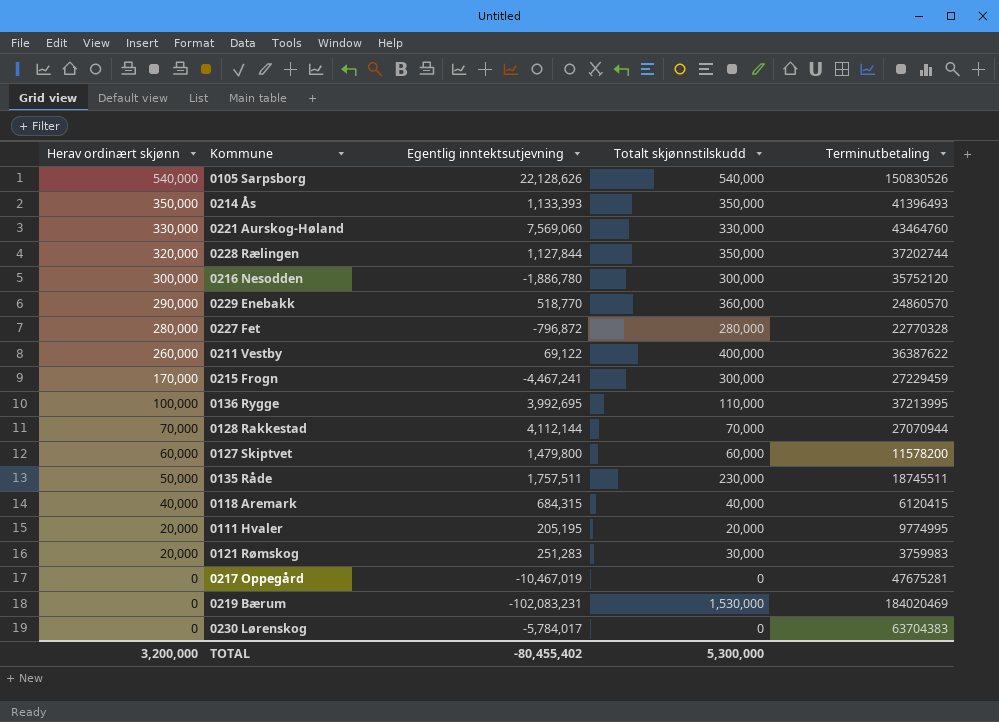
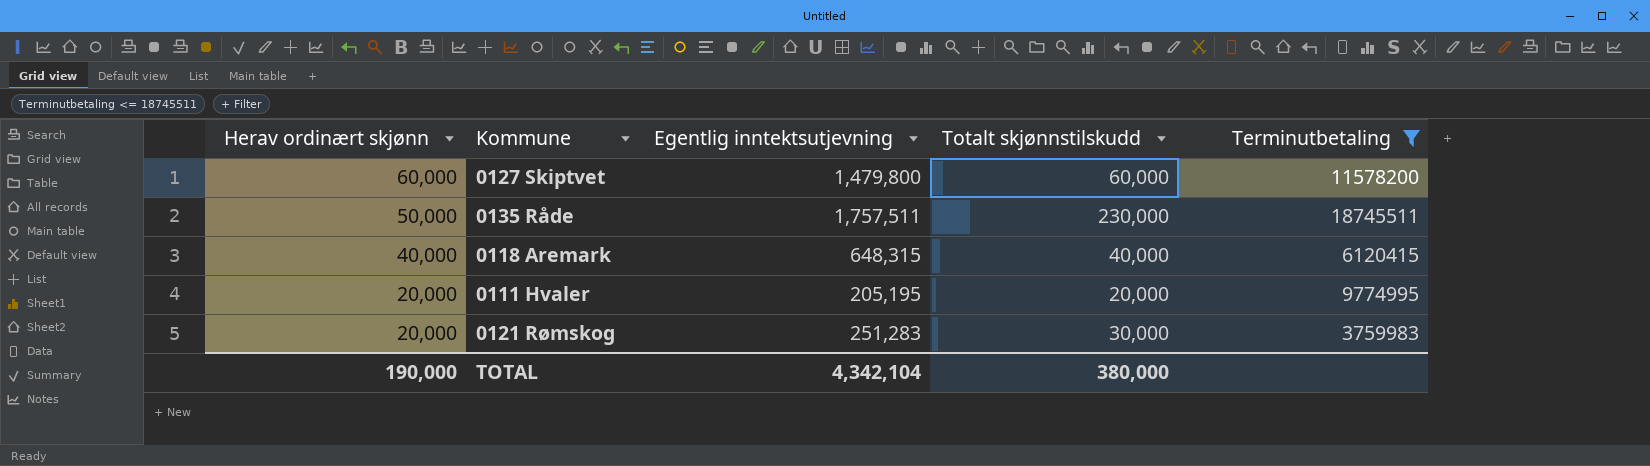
filter: none -> Terminutbetaling <= 18745511
0118 Aremark | Egentlig inntektsutjevning: 684,315 -> 648,315
TOTAL | Herav ordinært skjønn: 3,200,000 -> 190,000
TOTAL | Egentlig inntektsutjevning: -80,455,402 -> 4,342,104
TOTAL | Totalt skjønnstilskudd: 5,300,000 -> 380,000

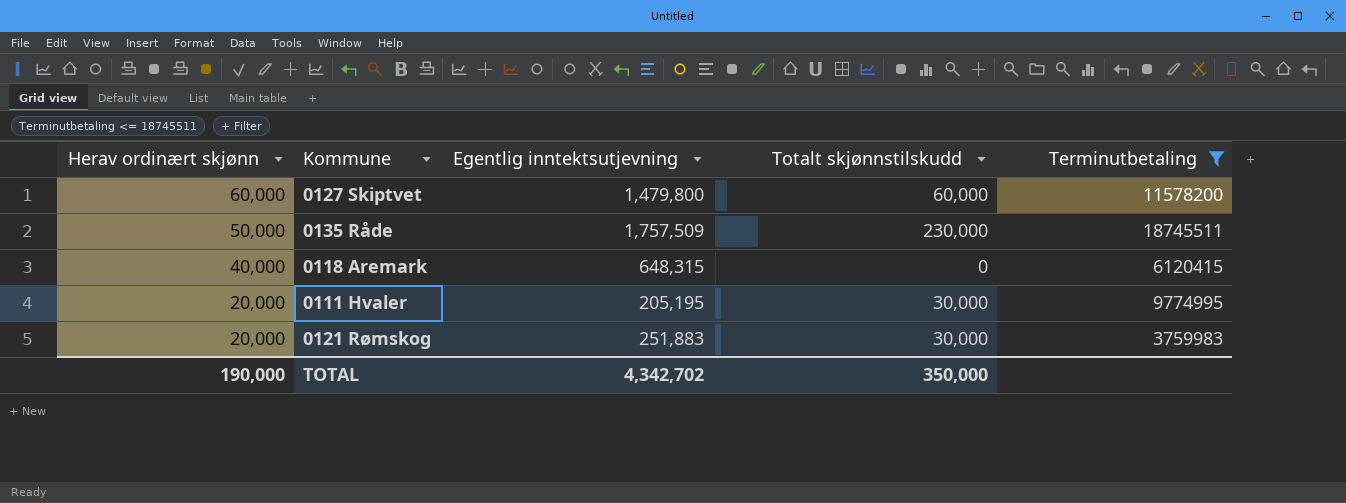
0135 Råde | Egentlig inntektsutjevning: 1,757,511 -> 1,757,509
0118 Aremark | Totalt skjønnstilskudd: 40,000 -> 0
0111 Hvaler | Totalt skjønnstilskudd: 20,000 -> 30,000
0121 Rømskog | Egentlig inntektsutjevning: 251,283 -> 251,883
TOTAL | Egentlig inntektsutjevning: 4,342,104 -> 4,342,702
TOTAL | Totalt skjønnstilskudd: 380,000 -> 350,000

